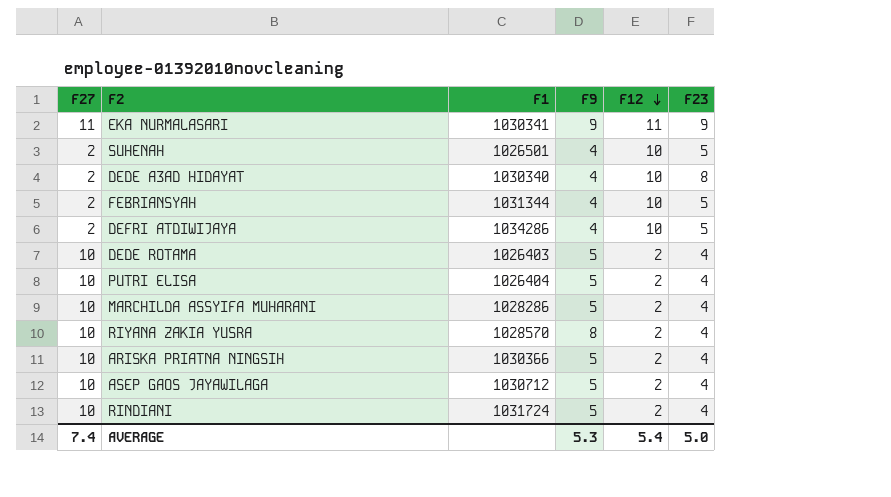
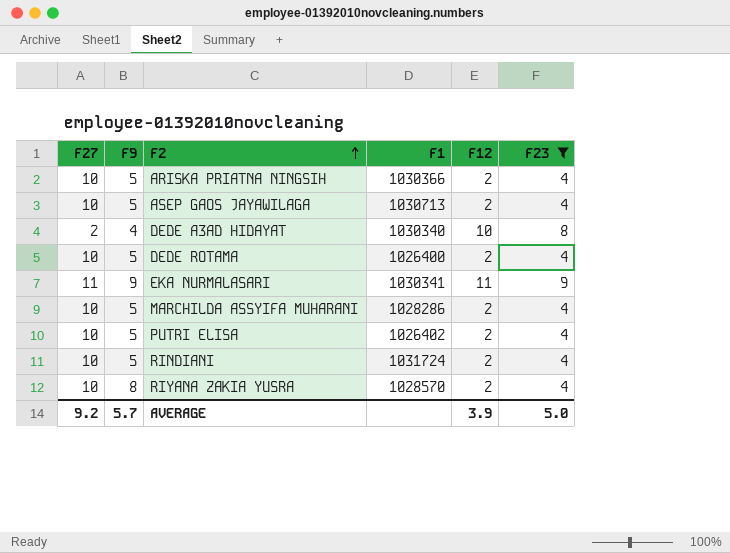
filter: none -> F23 != 5
row order: F12 descending -> F2 ascending
column F9 | position: 4 -> 2
ASEP GAOS JAYAWILAGA | F1: 1030712 -> 1030713
DEDE ROTAMA | F1: 1026403 -> 1026400
PUTRI ELISA | F1: 1026404 -> 1026402
AVERAGE | F27: 7.4 -> 9.2
AVERAGE | F9: 5.3 -> 5.7
AVERAGE | F12: 5.4 -> 3.9

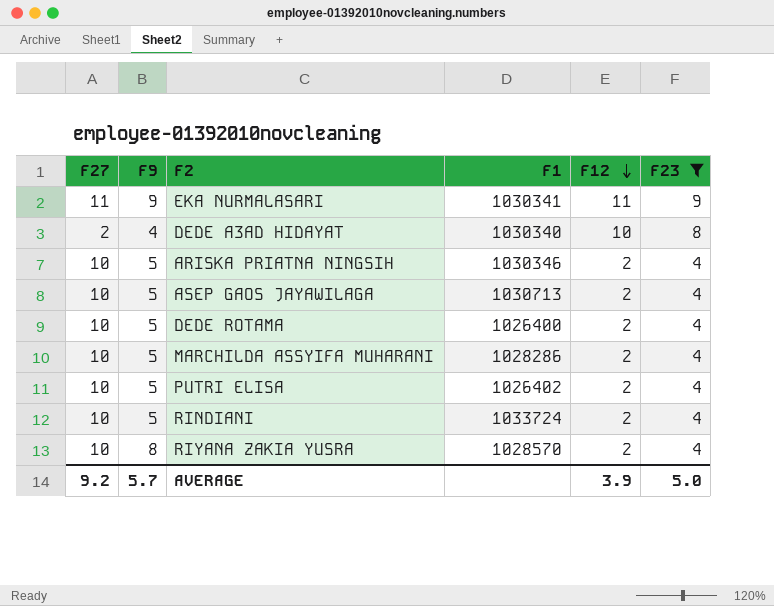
row order: F2 ascending -> F12 descending
ARISKA PRIATNA NINGSIH | F1: 1030366 -> 1030346
RINDIANI | F1: 1031724 -> 1033724

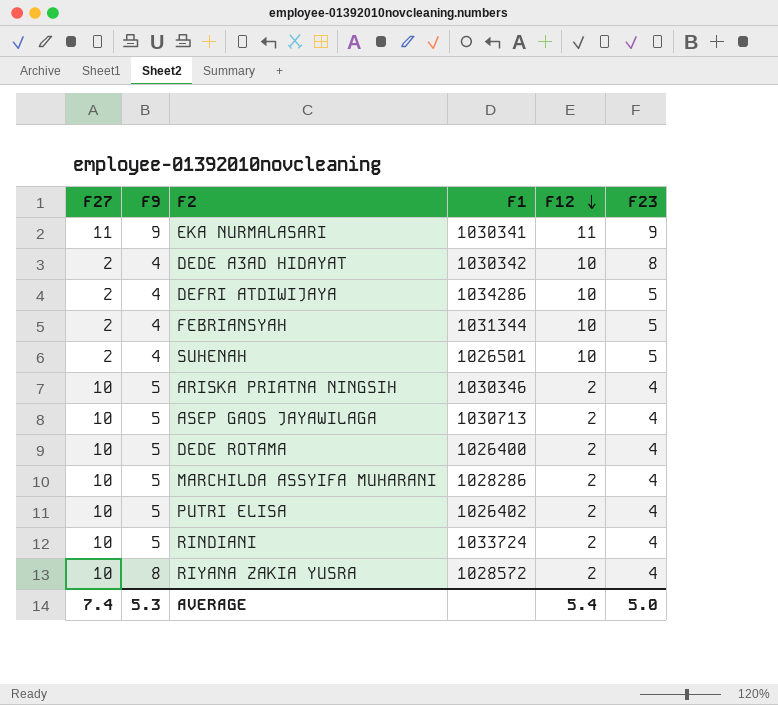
filter: F23 != 5 -> none
DEDE A3AD HIDAYAT | F1: 1030340 -> 1030342
RIYANA ZAKIA YUSRA | F1: 1028570 -> 1028572
AVERAGE | F27: 9.2 -> 7.4
AVERAGE | F9: 5.7 -> 5.3
AVERAGE | F12: 3.9 -> 5.4

